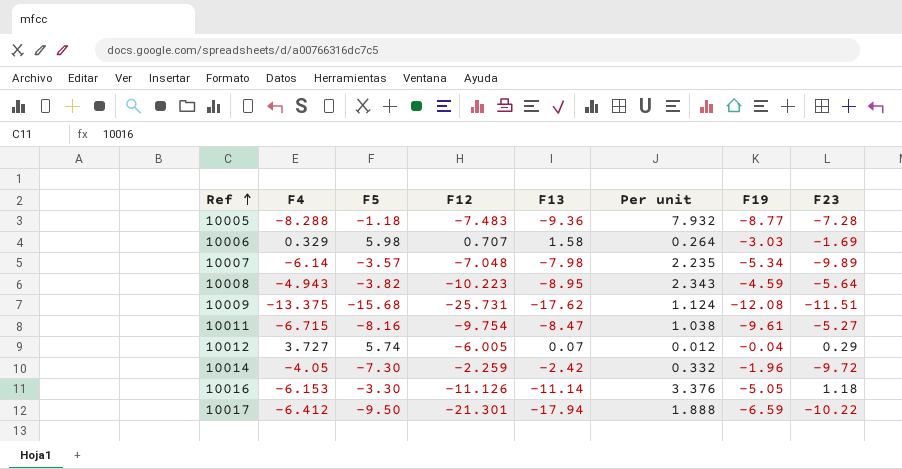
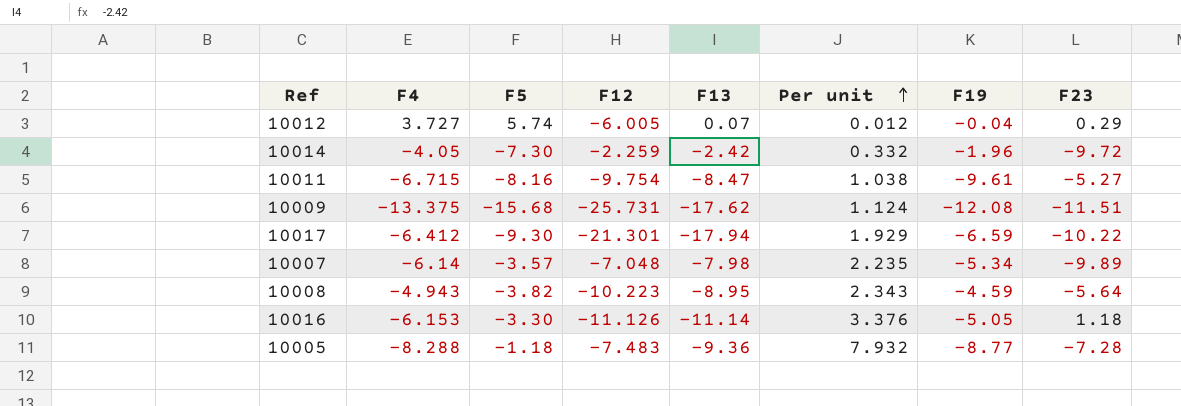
row order: Ref ascending -> Per unit ascending
row 10006: 0.329 | 5.98 | 0.707 | 1.58 | 0.264 | -3.03 | -1.69 -> none
10017 | F5: -9.50 -> -9.30
10017 | Per unit: 1.888 -> 1.929

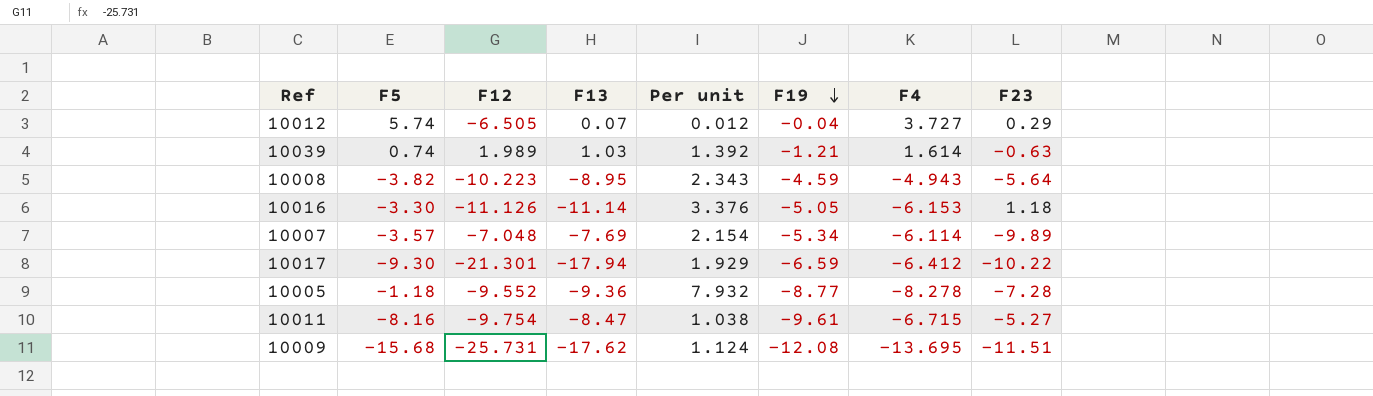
row order: Per unit ascending -> F19 descending
column F4 | position: 2 -> 7
row 10014: -4.05 | -7.30 | -2.259 | -2.42 | 0.332 | -1.96 | -9.72 -> none
10012 | F12: -6.005 -> -6.505
row 10039: none -> 0.74 | 1.989 | 1.03 | 1.392 | -1.21 | 1.614 | -0.63
10007 | F13: -7.98 -> -7.69
10007 | Per unit: 2.235 -> 2.154
10007 | F4: -6.14 -> -6.114
10005 | F12: -7.483 -> -9.552
10005 | F4: -8.288 -> -8.278
10009 | F4: -13.375 -> -13.695

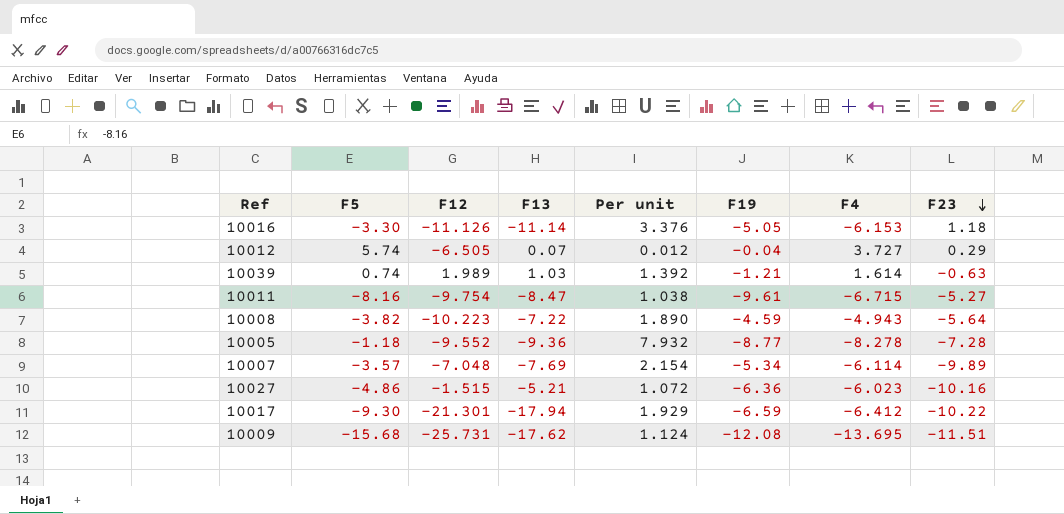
row order: F19 descending -> F23 descending
10008 | F13: -8.95 -> -7.22
10008 | Per unit: 2.343 -> 1.890
row 10027: none -> -4.86 | -1.515 | -5.21 | 1.072 | -6.36 | -6.023 | -10.16

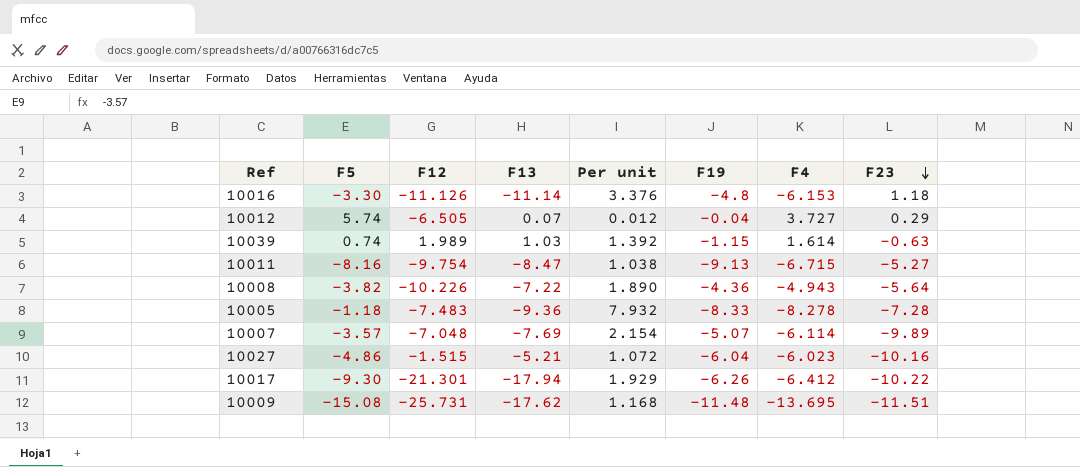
10016 | F19: -5.05 -> -4.8
10039 | F19: -1.21 -> -1.15
10011 | F19: -9.61 -> -9.13
10008 | F12: -10.223 -> -10.226
10008 | F19: -4.59 -> -4.36
10005 | F12: -9.552 -> -7.483
10005 | F19: -8.77 -> -8.33
10007 | F19: -5.34 -> -5.07
10027 | F19: -6.36 -> -6.04
10017 | F19: -6.59 -> -6.26
10009 | F5: -15.68 -> -15.08
10009 | Per unit: 1.124 -> 1.168
10009 | F19: -12.08 -> -11.48

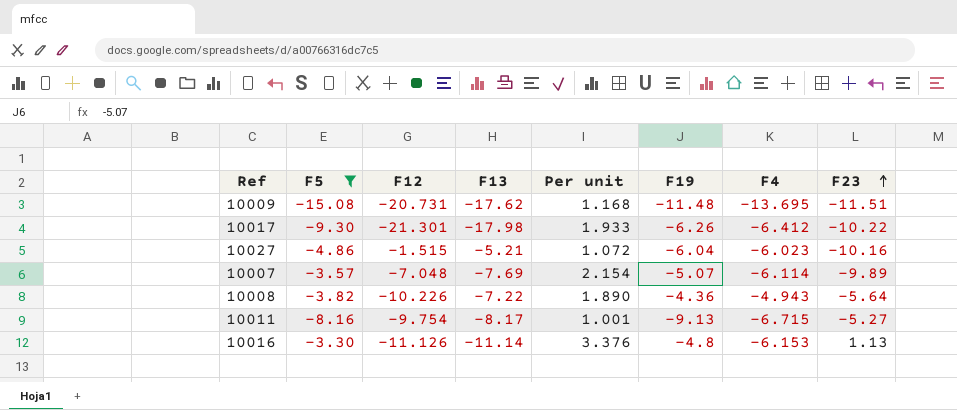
filter: none -> F5 <= -3.30
row order: F23 descending -> F23 ascending
10009 | F12: -25.731 -> -20.731
10017 | F13: -17.94 -> -17.98
10017 | Per unit: 1.929 -> 1.933
10011 | F13: -8.47 -> -8.17
10011 | Per unit: 1.038 -> 1.001
10016 | F23: 1.18 -> 1.13

